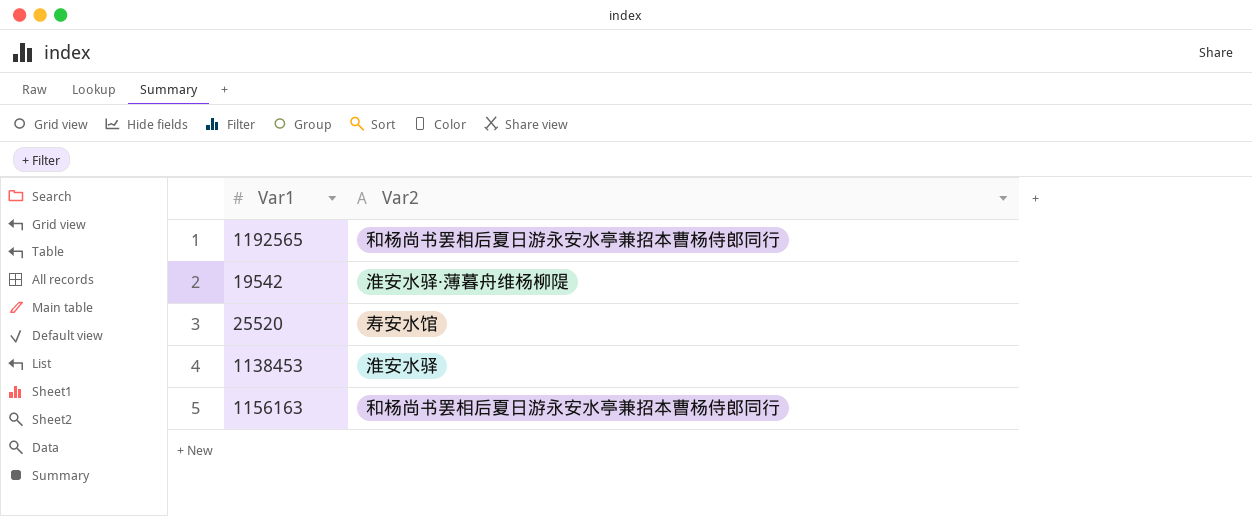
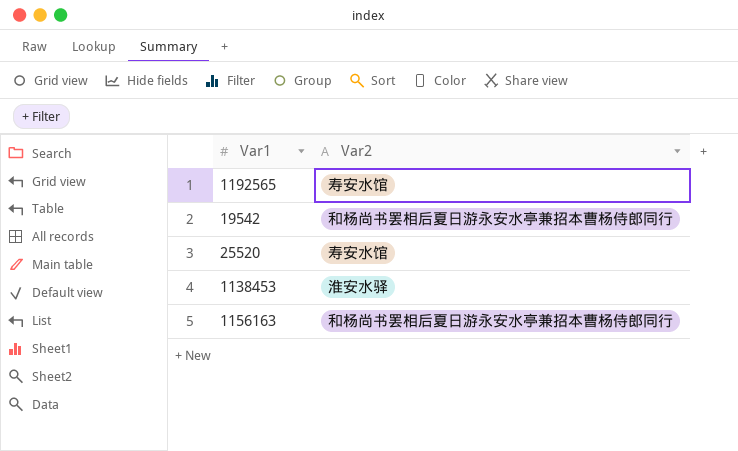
1192565 | Var2: 和杨尚书罢相后夏日游永安水亭兼招本曹杨侍郎同行 -> 寿安水馆
19542 | Var2: 淮安水驿·薄暮舟维杨柳隄 -> 和杨尚书罢相后夏日游永安水亭兼招本曹杨侍郎同行

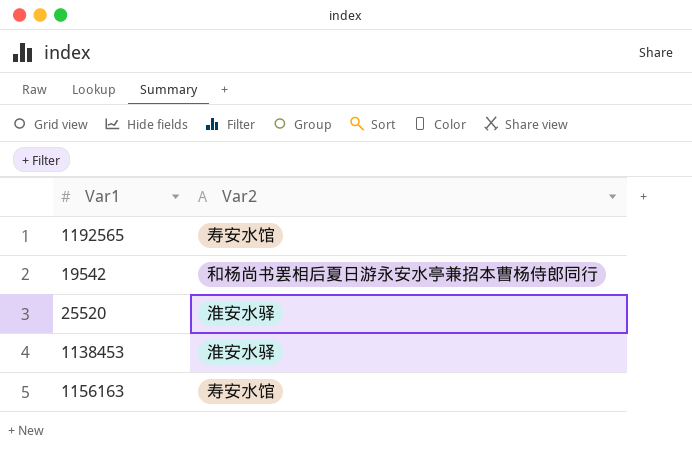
25520 | Var2: 寿安水馆 -> 淮安水驿
1156163 | Var2: 和杨尚书罢相后夏日游永安水亭兼招本曹杨侍郎同行 -> 寿安水馆

